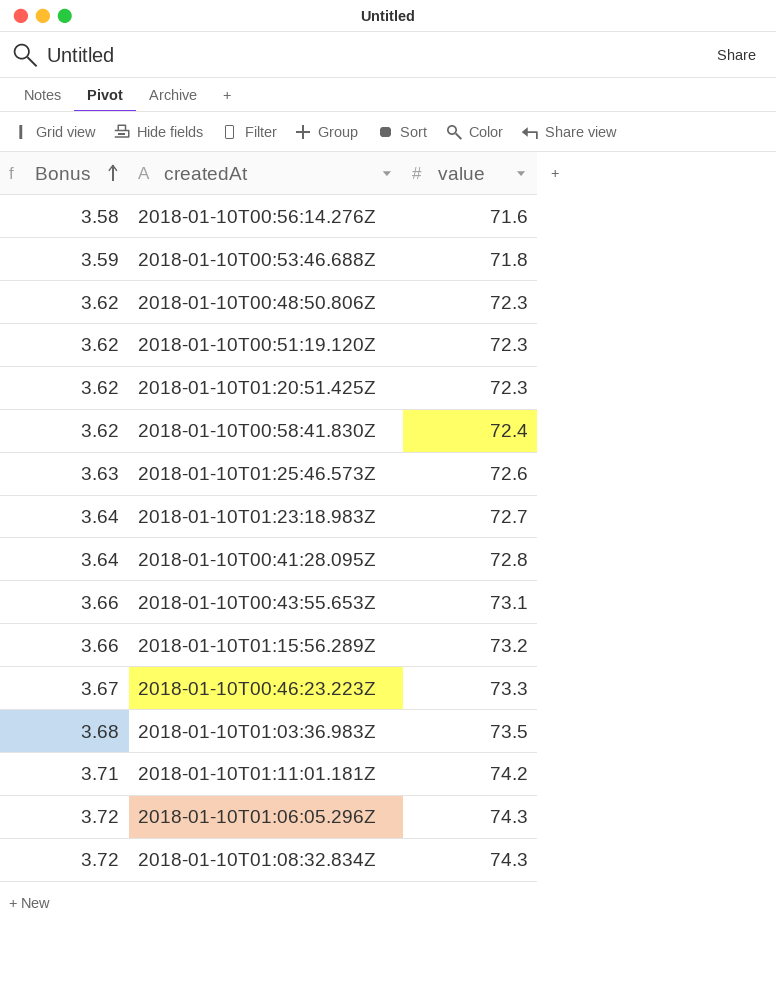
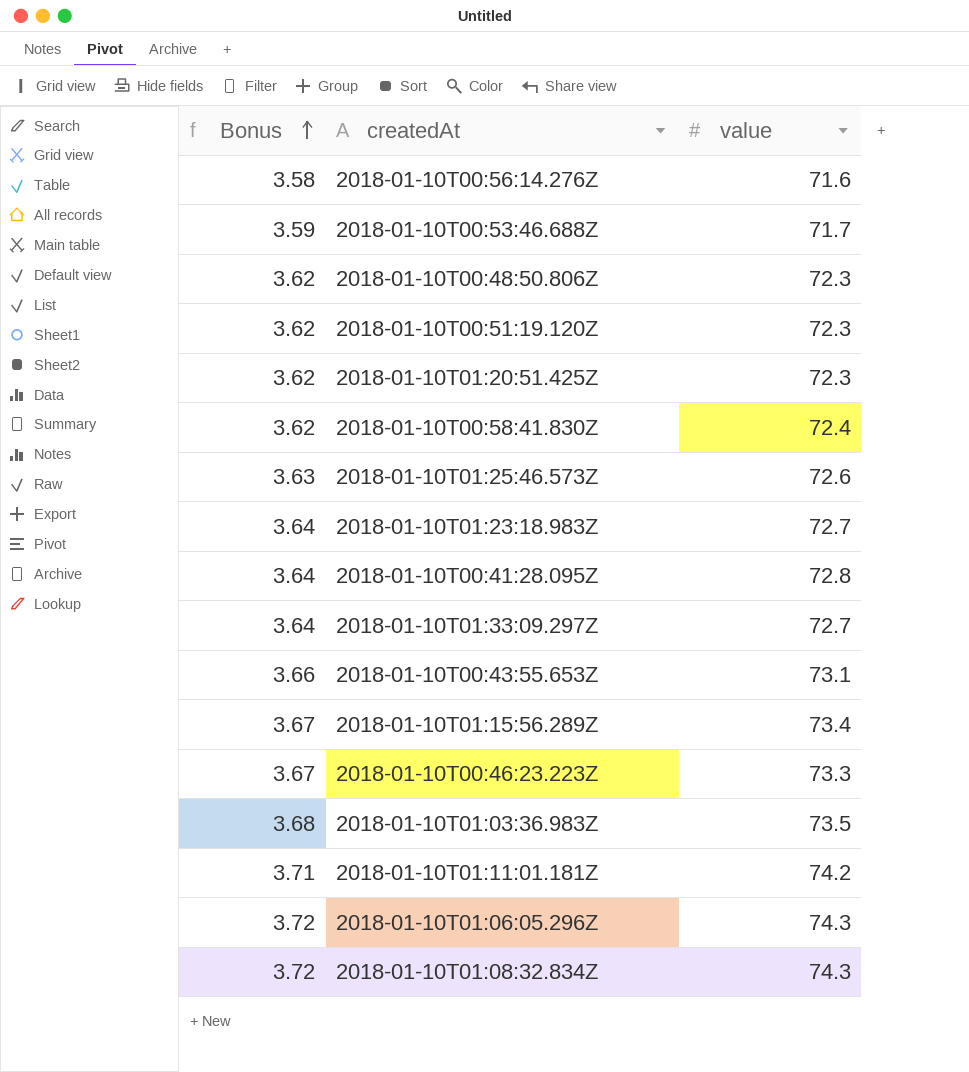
2018-01-10T00:53:46.688Z | value: 71.8 -> 71.7
row 2018-01-10T01:33:09.297Z: none -> 3.64 | 72.7
2018-01-10T01:15:56.289Z | Bonus: 3.66 -> 3.67
2018-01-10T01:15:56.289Z | value: 73.2 -> 73.4

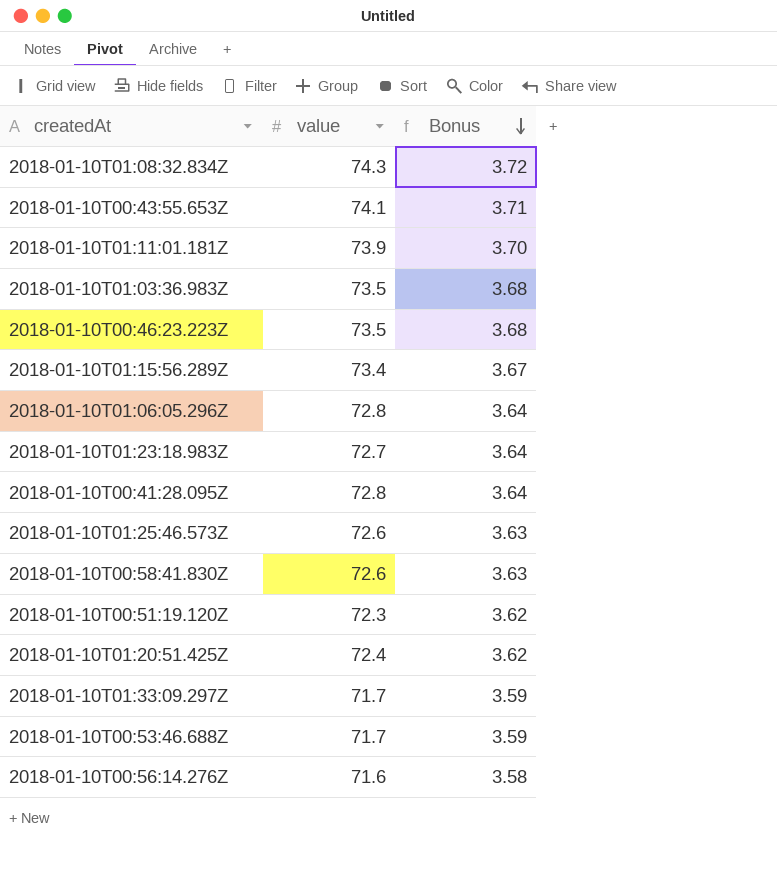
row order: Bonus ascending -> Bonus descending
column Bonus | position: 1 -> 3
row 2018-01-10T00:48:50.806Z: 3.62 | 72.3 -> none
2018-01-10T00:43:55.653Z | value: 73.1 -> 74.1
2018-01-10T00:43:55.653Z | Bonus: 3.66 -> 3.71
2018-01-10T01:11:01.181Z | value: 74.2 -> 73.9
2018-01-10T01:11:01.181Z | Bonus: 3.71 -> 3.70
2018-01-10T00:46:23.223Z | value: 73.3 -> 73.5
2018-01-10T00:46:23.223Z | Bonus: 3.67 -> 3.68
2018-01-10T01:06:05.296Z | value: 74.3 -> 72.8
2018-01-10T01:06:05.296Z | Bonus: 3.72 -> 3.64
2018-01-10T00:58:41.830Z | value: 72.4 -> 72.6
2018-01-10T00:58:41.830Z | Bonus: 3.62 -> 3.63
2018-01-10T01:20:51.425Z | value: 72.3 -> 72.4
2018-01-10T01:33:09.297Z | value: 72.7 -> 71.7
2018-01-10T01:33:09.297Z | Bonus: 3.64 -> 3.59

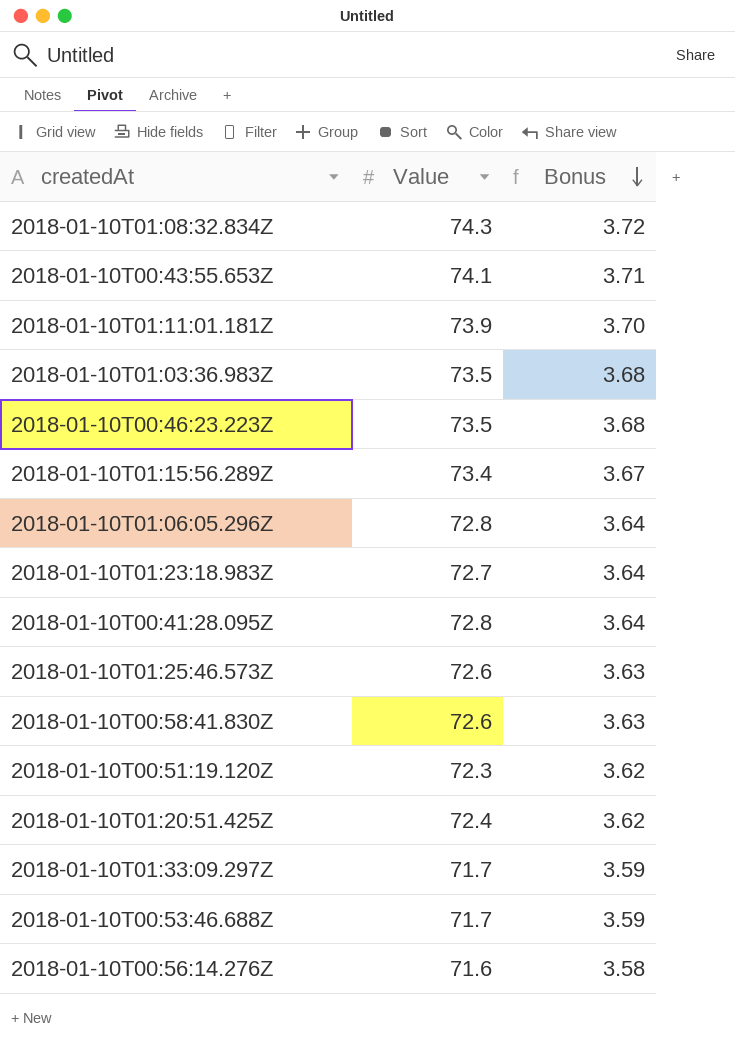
column name: value -> Value

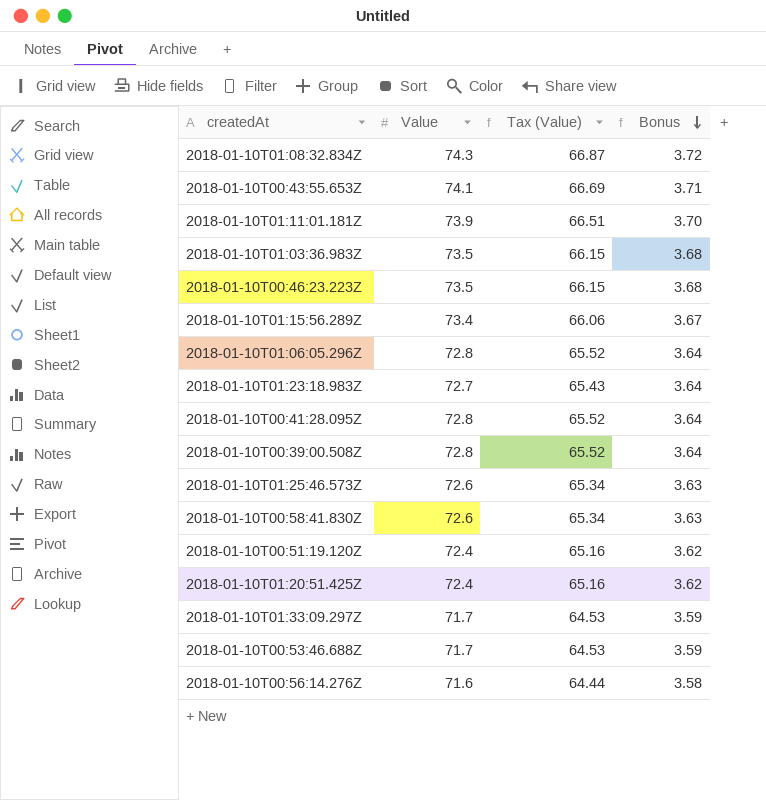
column Tax (Value) | formula: none -> [Value] * 0.9
row 2018-01-10T00:39:00.508Z: none -> 72.8 | 65.52 | 3.64
2018-01-10T00:51:19.120Z | Value: 72.3 -> 72.4

